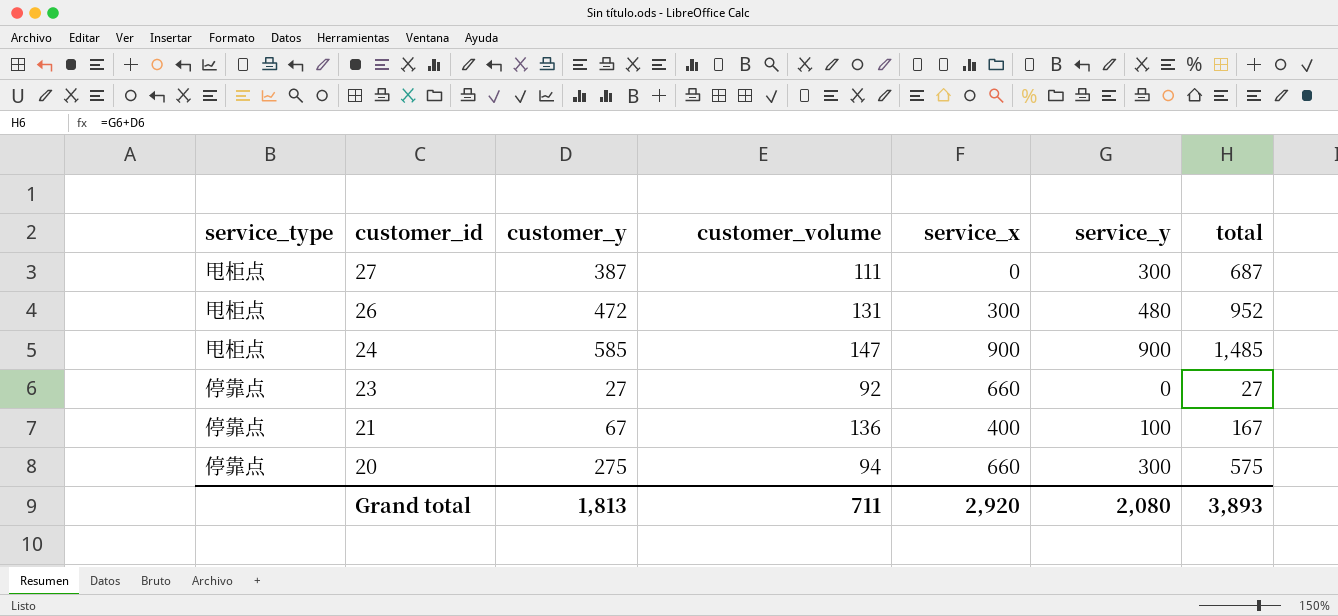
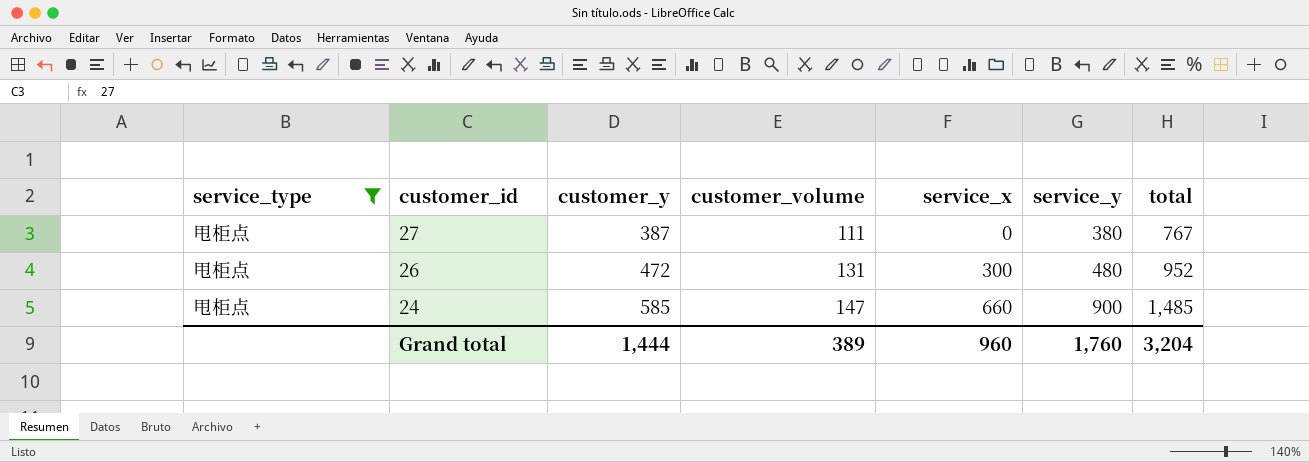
filter: none -> service_type = 甩柜点
27 | service_y: 300 -> 380
27 | total: 687 -> 767
24 | service_x: 900 -> 660
Grand total | customer_y: 1,813 -> 1,444
Grand total | customer_volume: 711 -> 389
Grand total | service_x: 2,920 -> 960
Grand total | service_y: 2,080 -> 1,760
Grand total | total: 3,893 -> 3,204

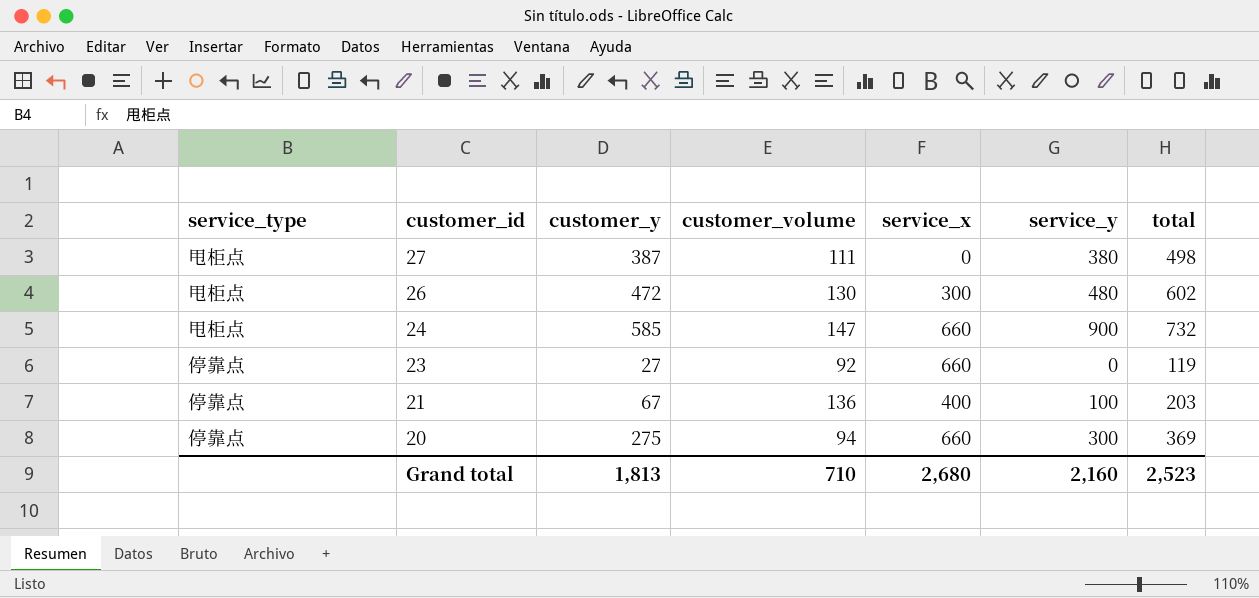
filter: service_type = 甩柜点 -> none
column total | formula: [customer_y] + [service_y] -> [customer_y] + [customer_volume]
26 | customer_volume: 131 -> 130
Grand total | customer_y: 1,444 -> 1,813
Grand total | customer_volume: 389 -> 710
Grand total | service_x: 960 -> 2,680
Grand total | service_y: 1,760 -> 2,160
Grand total | total: 3,204 -> 2,523

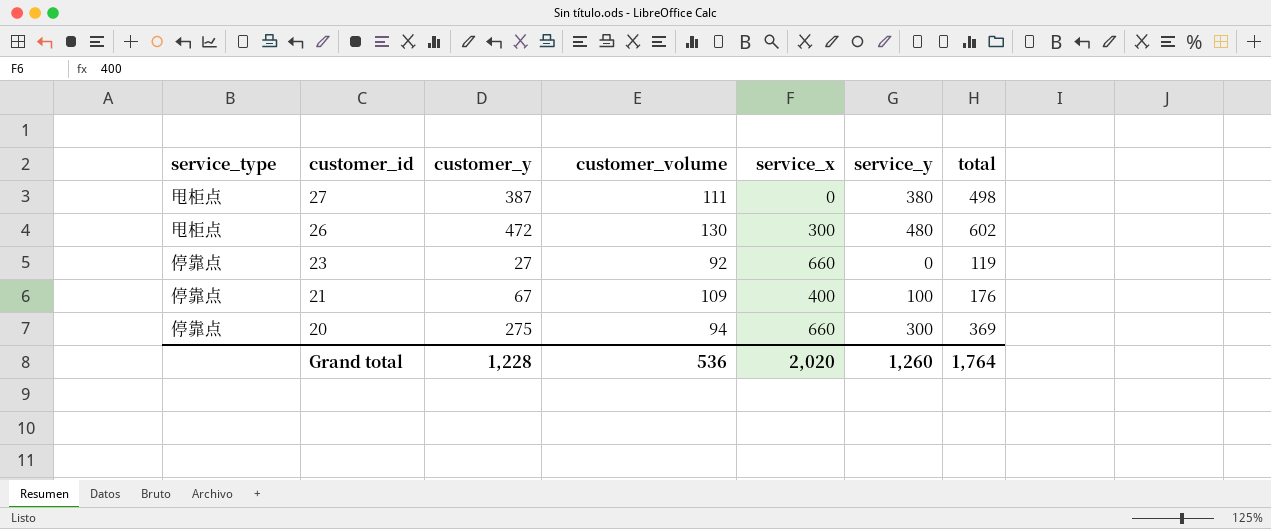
row 24: 甩柜点 | 585 | 147 | 660 | 900 | 732 -> none
21 | customer_volume: 136 -> 109
21 | total: 203 -> 176
Grand total | customer_y: 1,813 -> 1,228
Grand total | customer_volume: 710 -> 536
Grand total | service_x: 2,680 -> 2,020
Grand total | service_y: 2,160 -> 1,260
Grand total | total: 2,523 -> 1,764

